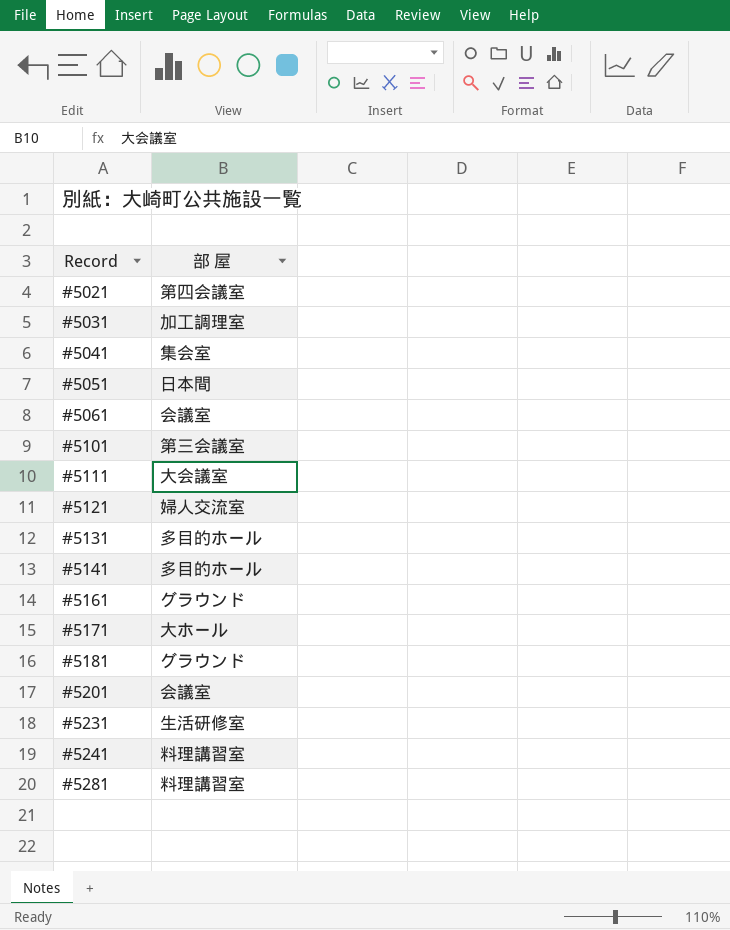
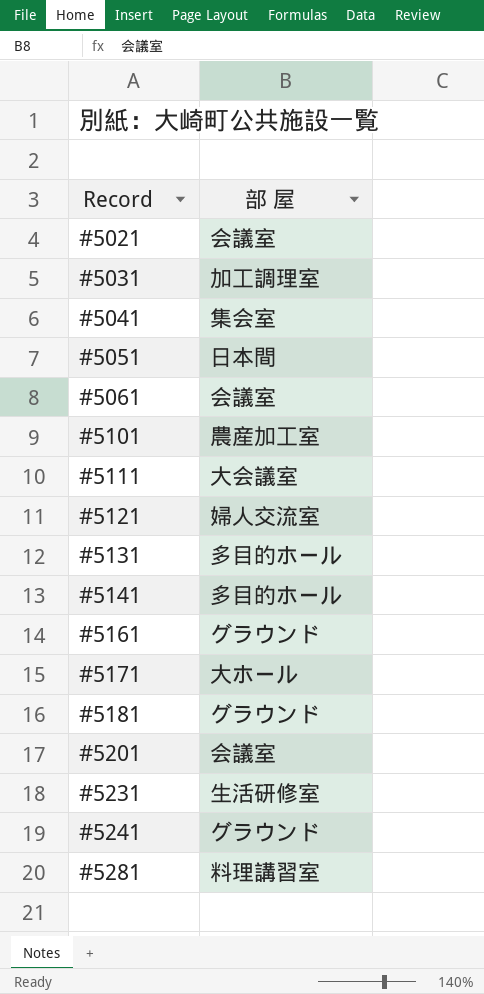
#5021 | 部 屋: 第四会議室 -> 会議室
#5101 | 部 屋: 第三会議室 -> 農産加工室
#5241 | 部 屋: 料理講習室 -> グラウンド

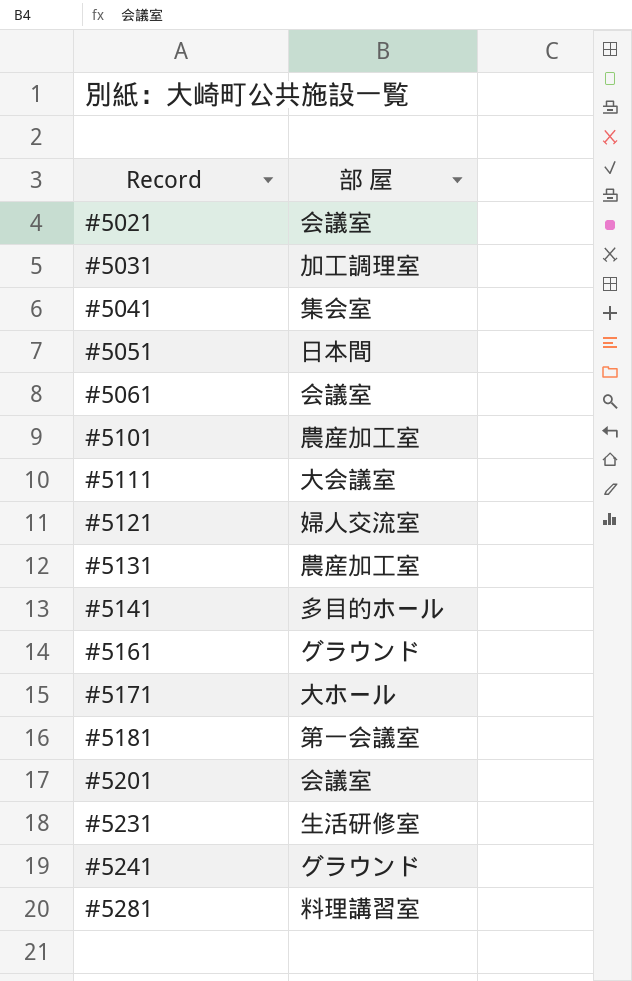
#5131 | 部 屋: 多目的ホール -> 農産加工室
#5181 | 部 屋: グラウンド -> 第一会議室

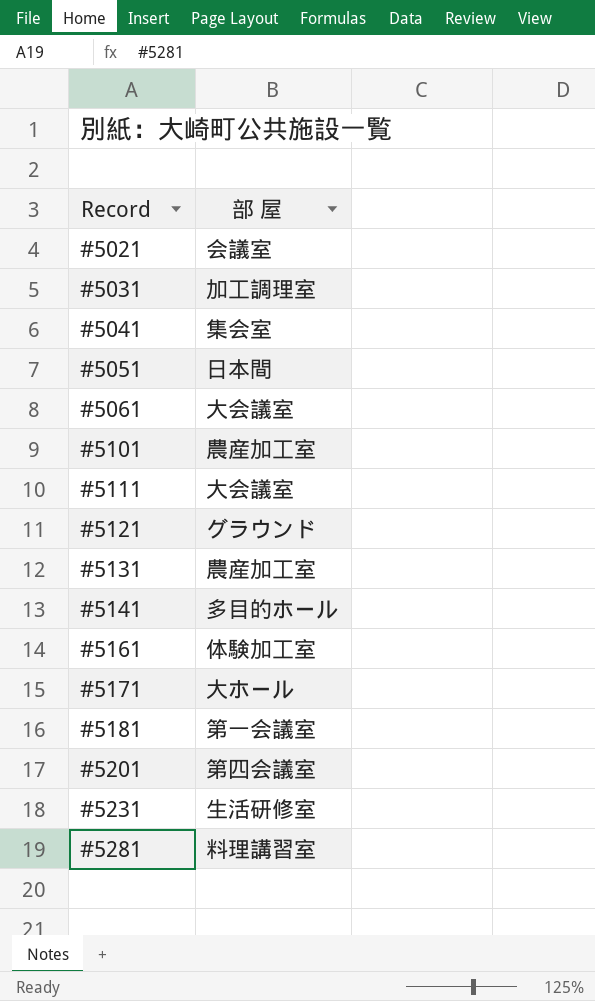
row #5241: グラウンド -> none
#5061 | 部 屋: 会議室 -> 大会議室
#5121 | 部 屋: 婦人交流室 -> グラウンド
#5161 | 部 屋: グラウンド -> 体験加工室
#5201 | 部 屋: 会議室 -> 第四会議室

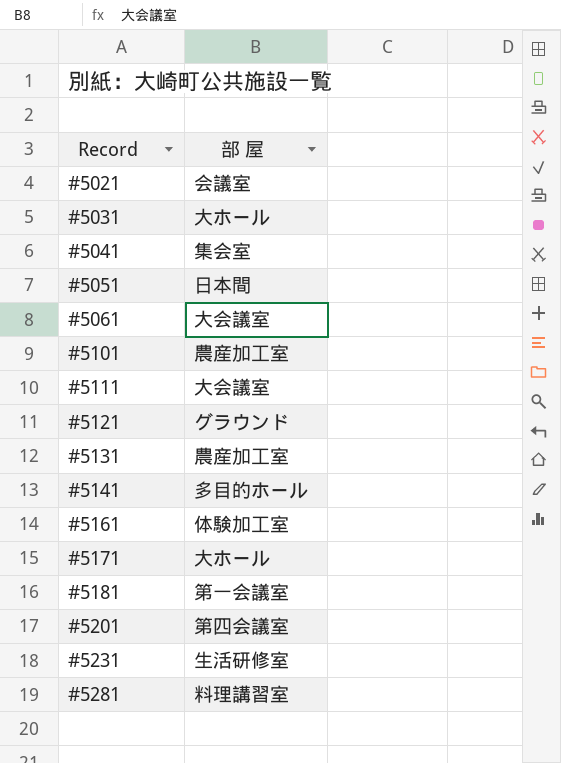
#5031 | 部 屋: 加工調理室 -> 大ホール

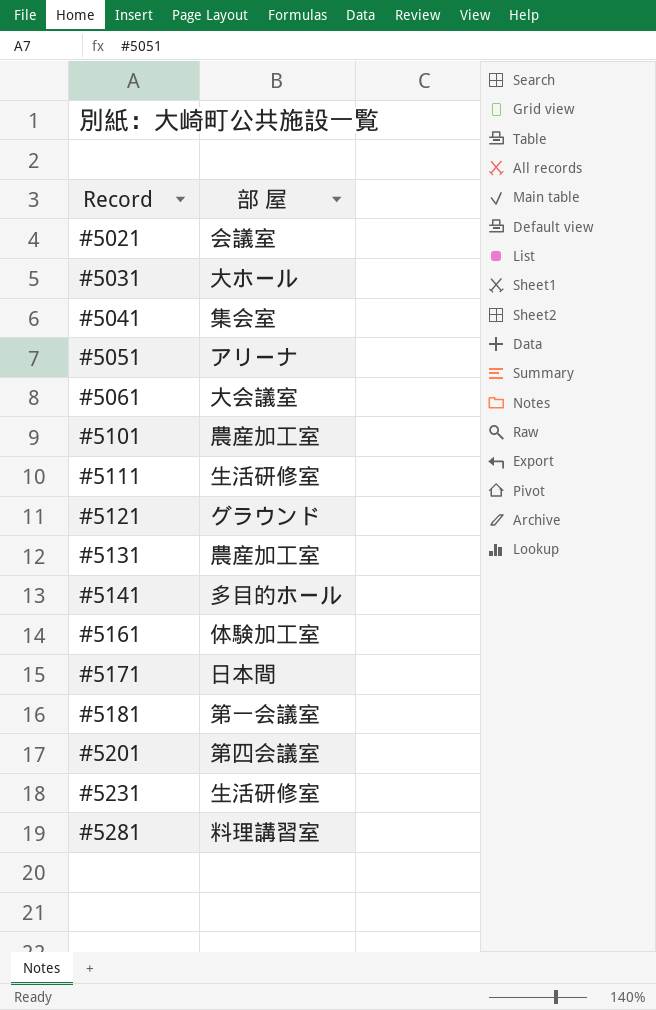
#5051 | 部 屋: 日本間 -> アリーナ
#5111 | 部 屋: 大会議室 -> 生活研修室
#5171 | 部 屋: 大ホール -> 日本間

